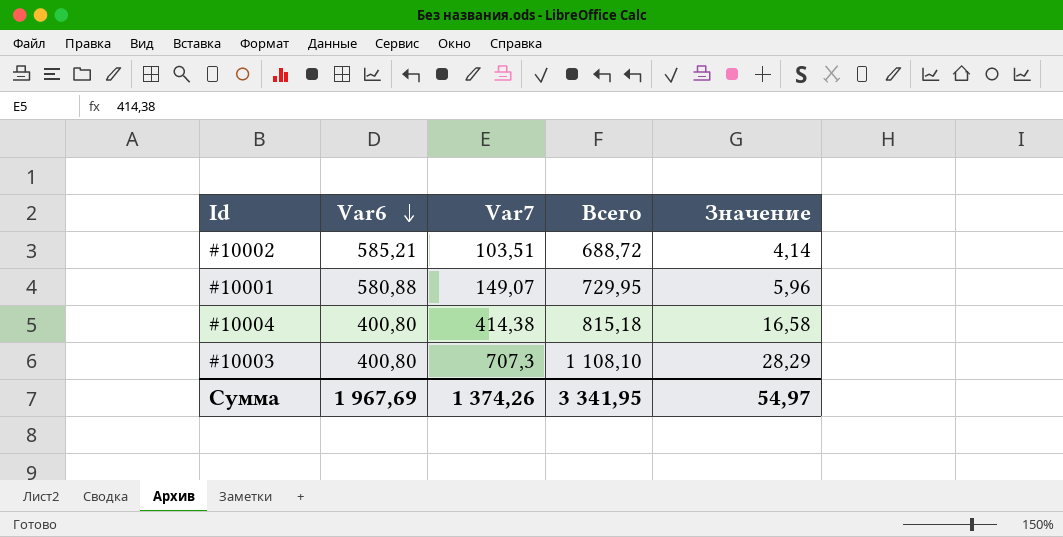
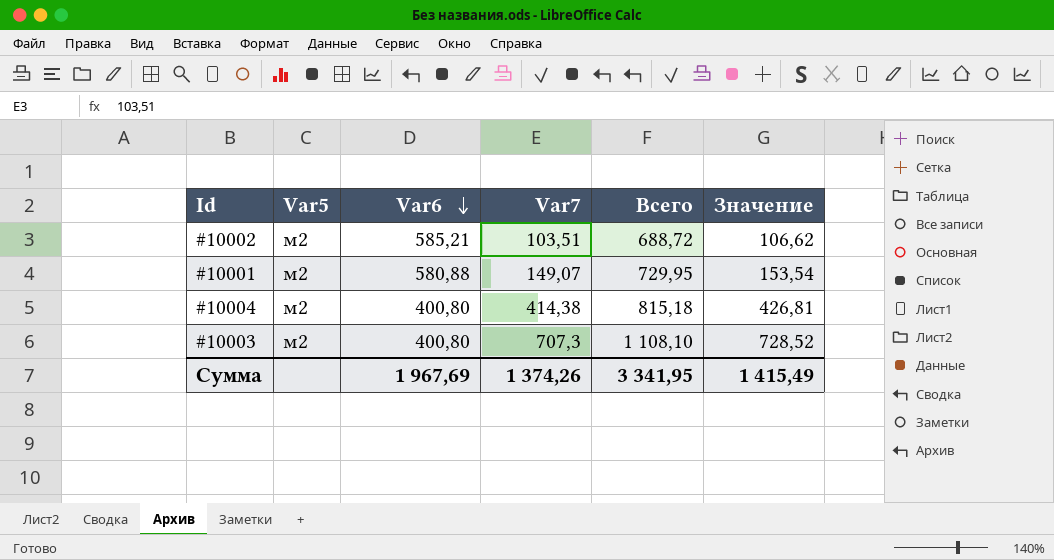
column Var5 | position: none -> 2
column Значение | formula: [Var7] * 0,04 -> [Var7] * 1,03
Сумма | Значение: 54,97 -> 1 415,49

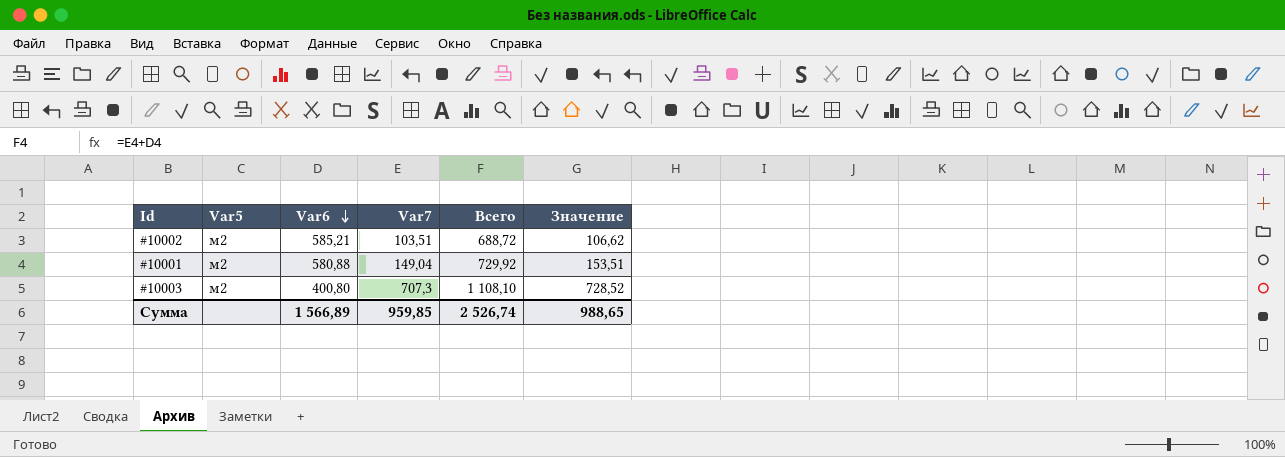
row #10004: м2 | 400,80 | 414,38 | 815,18 | 426,81 -> none
#10001 | Var7: 149,07 -> 149,04
#10001 | Всего: 729,95 -> 729,92
#10001 | Значение: 153,54 -> 153,51
Сумма | Var6: 1 967,69 -> 1 566,89
Сумма | Var7: 1 374,26 -> 959,85
Сумма | Всего: 3 341,95 -> 2 526,74
Сумма | Значение: 1 415,49 -> 988,65

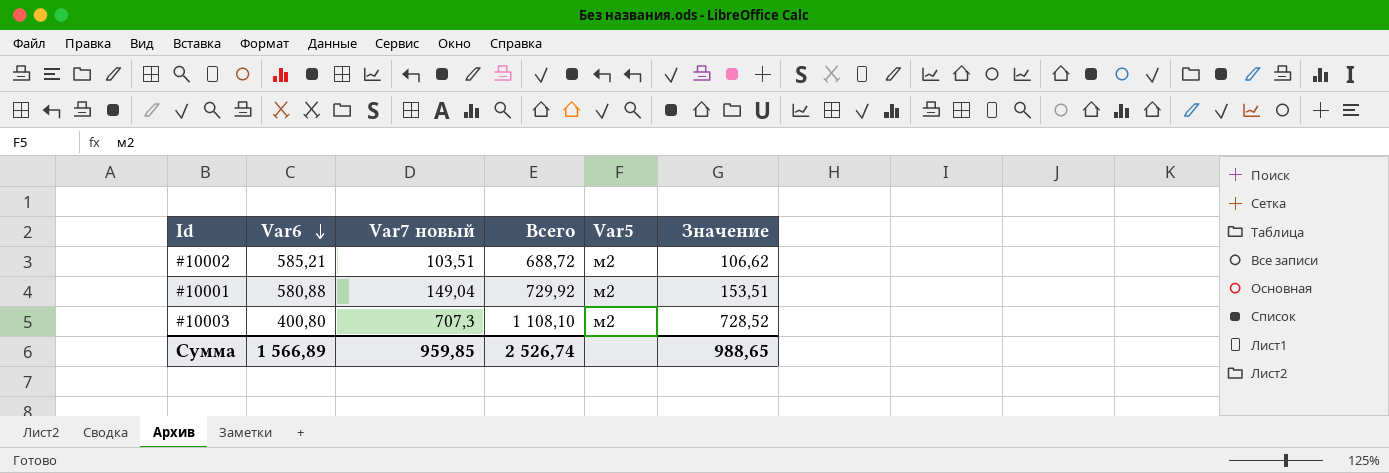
column name: Var7 -> Var7 новый
column Var5 | position: 2 -> 5

